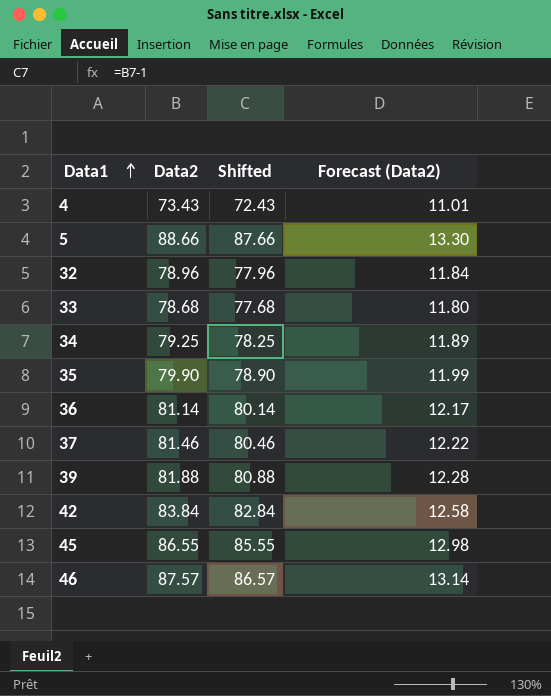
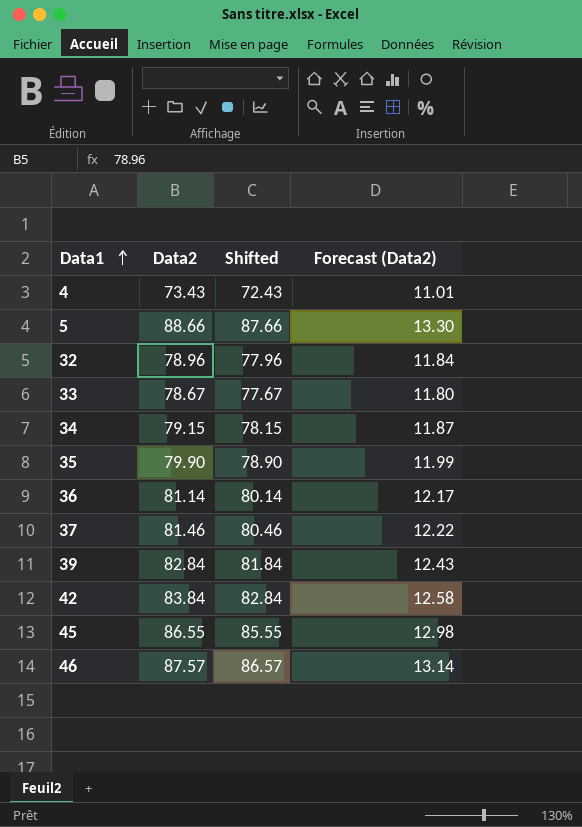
33 | Data2: 78.68 -> 78.67
33 | Shifted: 77.68 -> 77.67
34 | Data2: 79.25 -> 79.15
34 | Shifted: 78.25 -> 78.15
34 | Forecast (Data2): 11.89 -> 11.87
39 | Data2: 81.88 -> 82.84
39 | Shifted: 80.88 -> 81.84
39 | Forecast (Data2): 12.28 -> 12.43

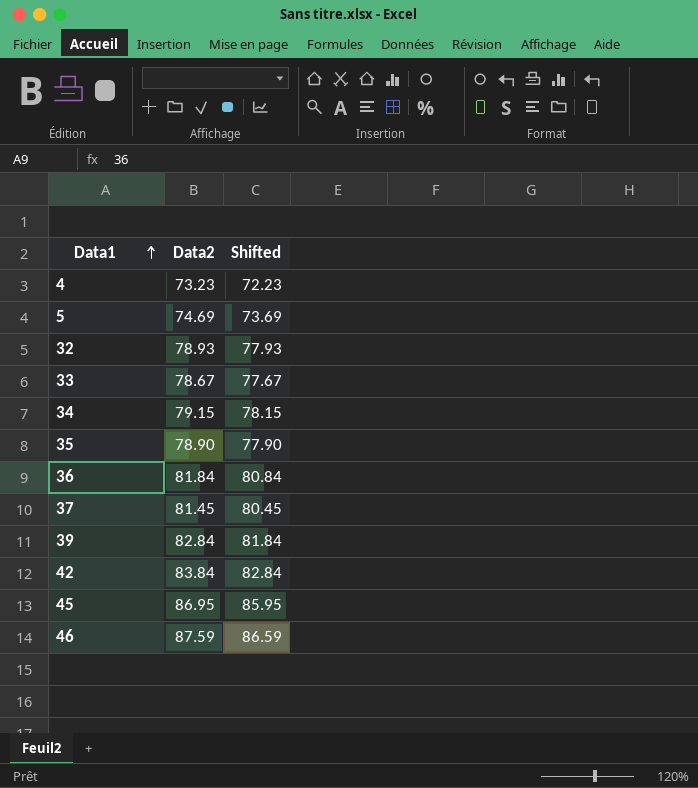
column Forecast (Data2) | formula: [Data2] * 0.15 -> none
4 | Data2: 73.43 -> 73.23
4 | Shifted: 72.43 -> 72.23
5 | Data2: 88.66 -> 74.69
5 | Shifted: 87.66 -> 73.69
32 | Data2: 78.96 -> 78.93
32 | Shifted: 77.96 -> 77.93
35 | Data2: 79.90 -> 78.90
35 | Shifted: 78.90 -> 77.90
36 | Data2: 81.14 -> 81.84
36 | Shifted: 80.14 -> 80.84
37 | Data2: 81.46 -> 81.45
37 | Shifted: 80.46 -> 80.45
45 | Data2: 86.55 -> 86.95
45 | Shifted: 85.55 -> 85.95
46 | Data2: 87.57 -> 87.59
46 | Shifted: 86.57 -> 86.59

